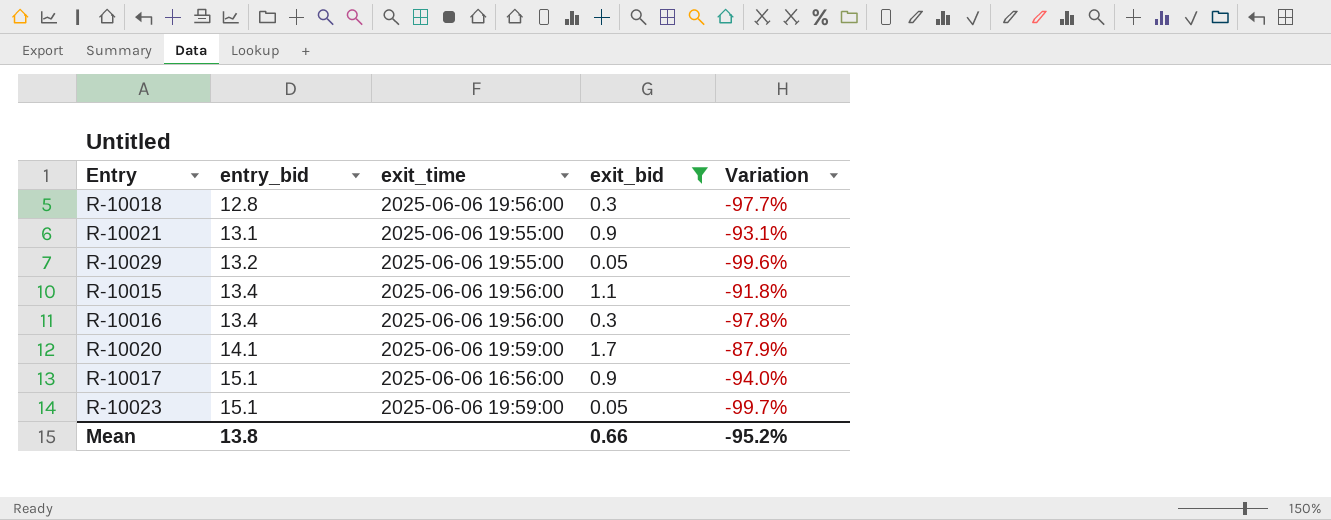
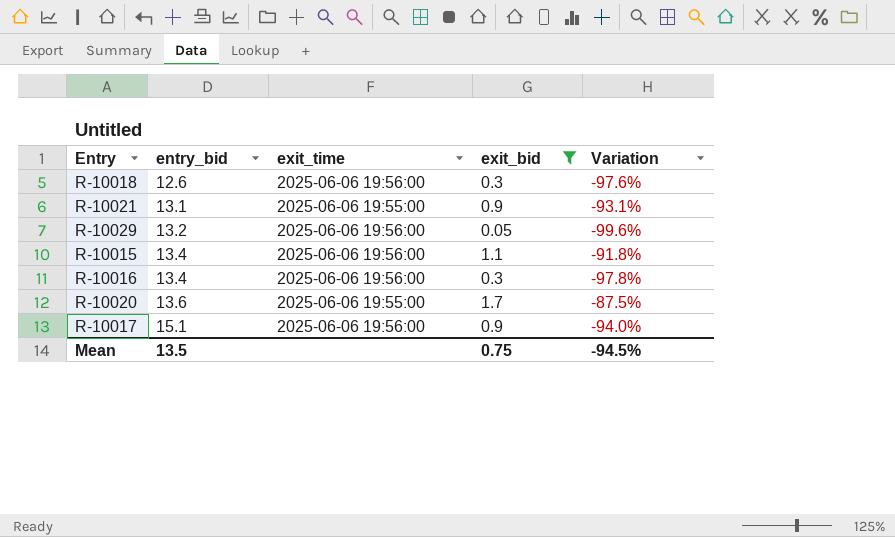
row R-10023: 15.1 | 2025-06-06 19:59:00 | 0.05 | -99.7% -> none
R-10018 | entry_bid: 12.8 -> 12.6
R-10018 | Variation: -97.7% -> -97.6%
R-10029 | exit_time: 2025-06-06 19:55:00 -> 2025-06-06 19:56:00
R-10020 | entry_bid: 14.1 -> 13.6
R-10020 | exit_time: 2025-06-06 19:59:00 -> 2025-06-06 19:55:00
R-10020 | Variation: -87.9% -> -87.5%
R-10017 | exit_time: 2025-06-06 16:56:00 -> 2025-06-06 19:56:00
Mean | entry_bid: 13.8 -> 13.5
Mean | exit_bid: 0.66 -> 0.75
Mean | Variation: -95.2% -> -94.5%

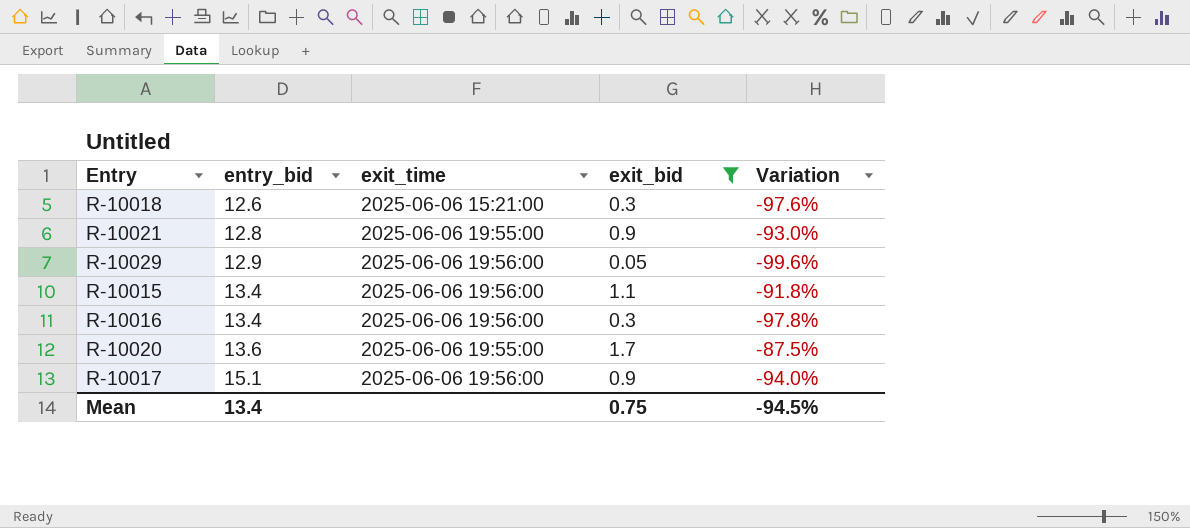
R-10018 | exit_time: 2025-06-06 19:56:00 -> 2025-06-06 15:21:00
R-10021 | entry_bid: 13.1 -> 12.8
R-10021 | Variation: -93.1% -> -93.0%
R-10029 | entry_bid: 13.2 -> 12.9
Mean | entry_bid: 13.5 -> 13.4

